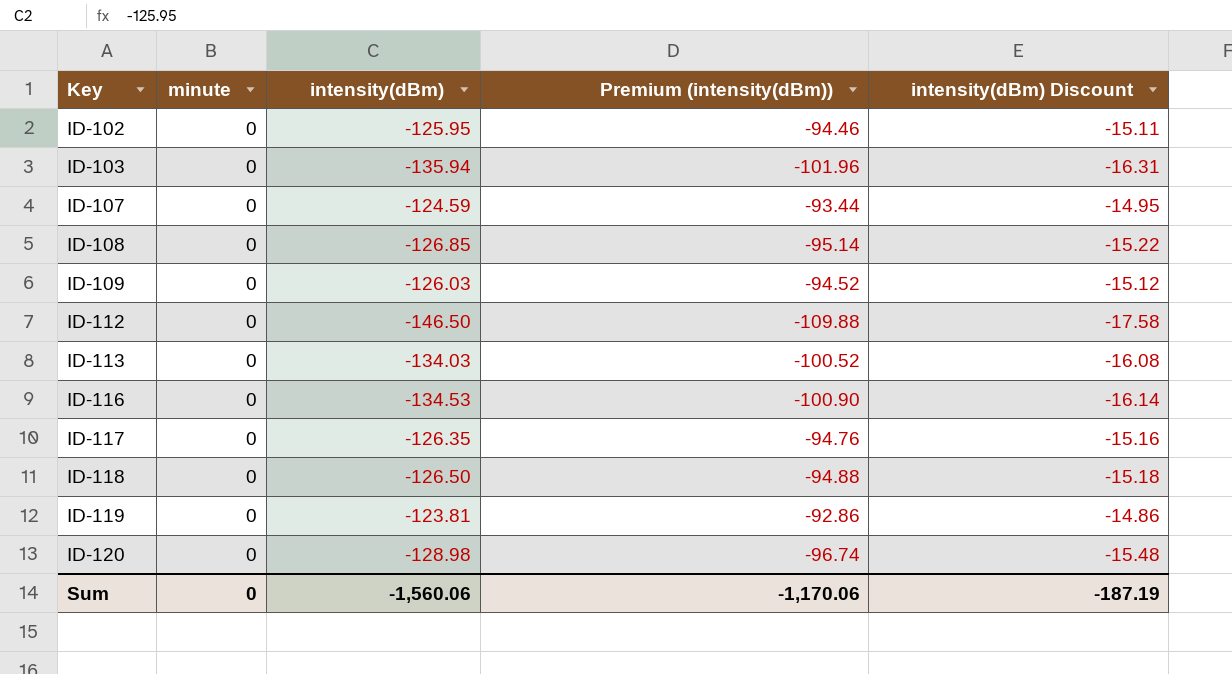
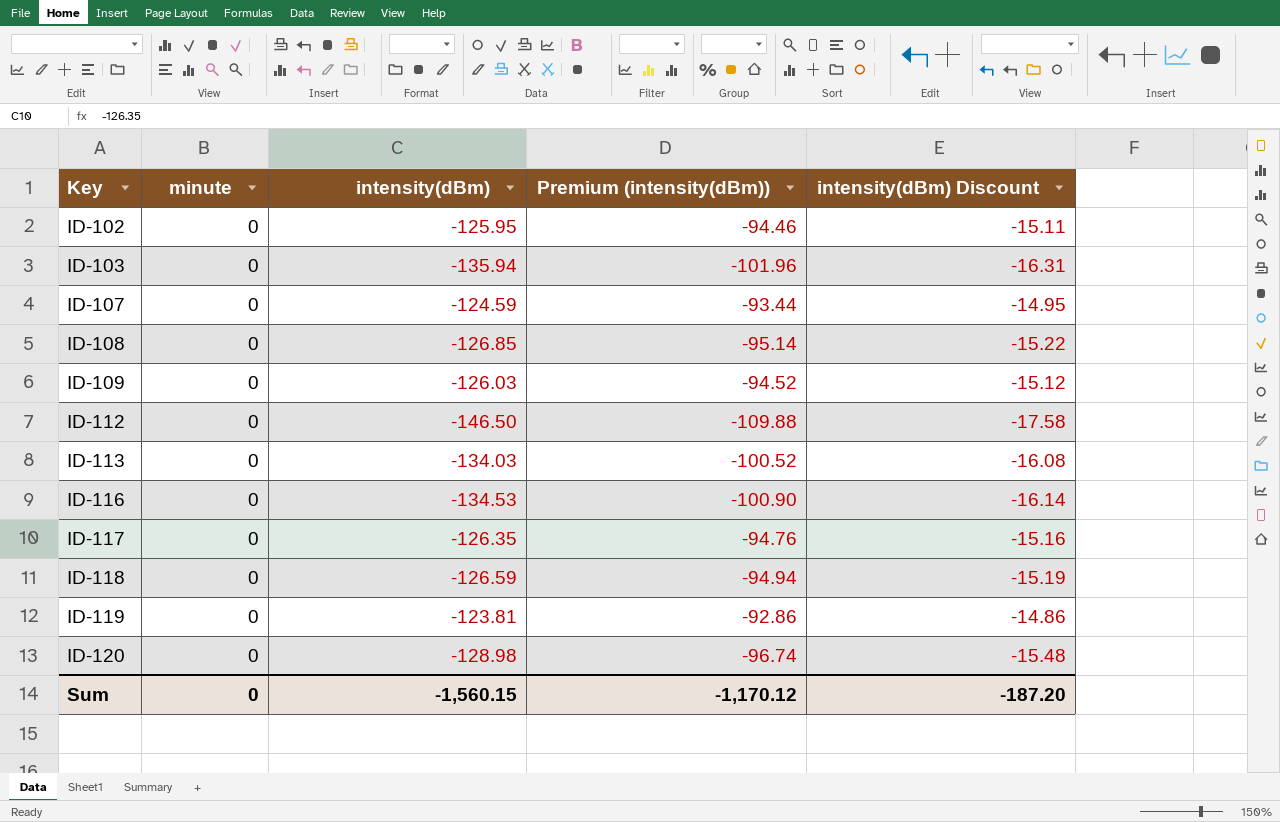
ID-118 | intensity(dBm): -126.50 -> -126.59
ID-118 | Premium (intensity(dBm)): -94.88 -> -94.94
ID-118 | intensity(dBm) Discount: -15.18 -> -15.19
Sum | intensity(dBm): -1,560.06 -> -1,560.15
Sum | Premium (intensity(dBm)): -1,170.06 -> -1,170.12
Sum | intensity(dBm) Discount: -187.19 -> -187.20

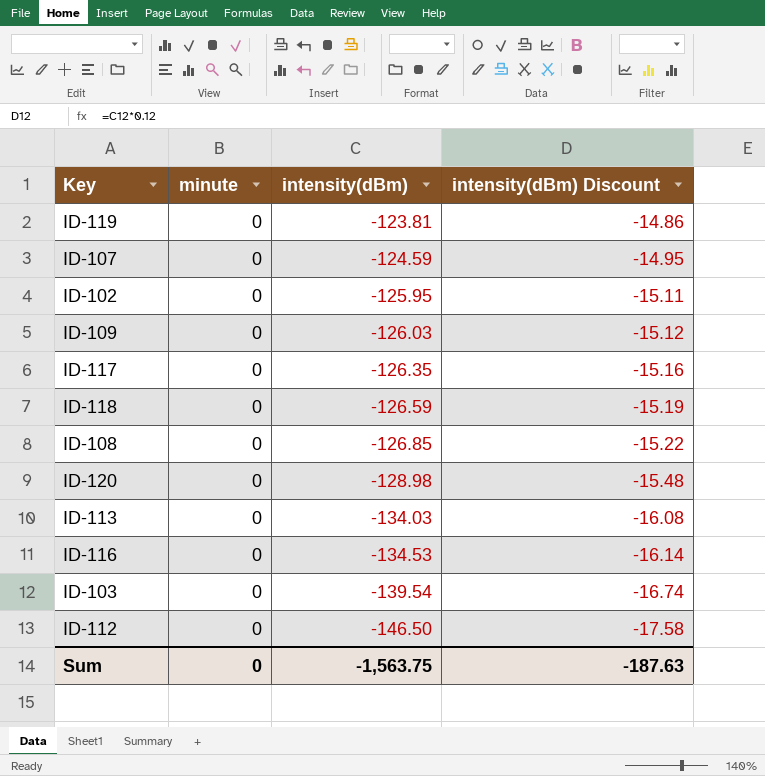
row order: Key ascending -> intensity(dBm) descending
column Premium (intensity(dBm)) | formula: [intensity(dBm)] * 0.75 -> none
ID-103 | intensity(dBm): -135.94 -> -139.54
ID-103 | intensity(dBm) Discount: -16.31 -> -16.74
Sum | intensity(dBm): -1,560.15 -> -1,563.75
Sum | intensity(dBm) Discount: -187.20 -> -187.63

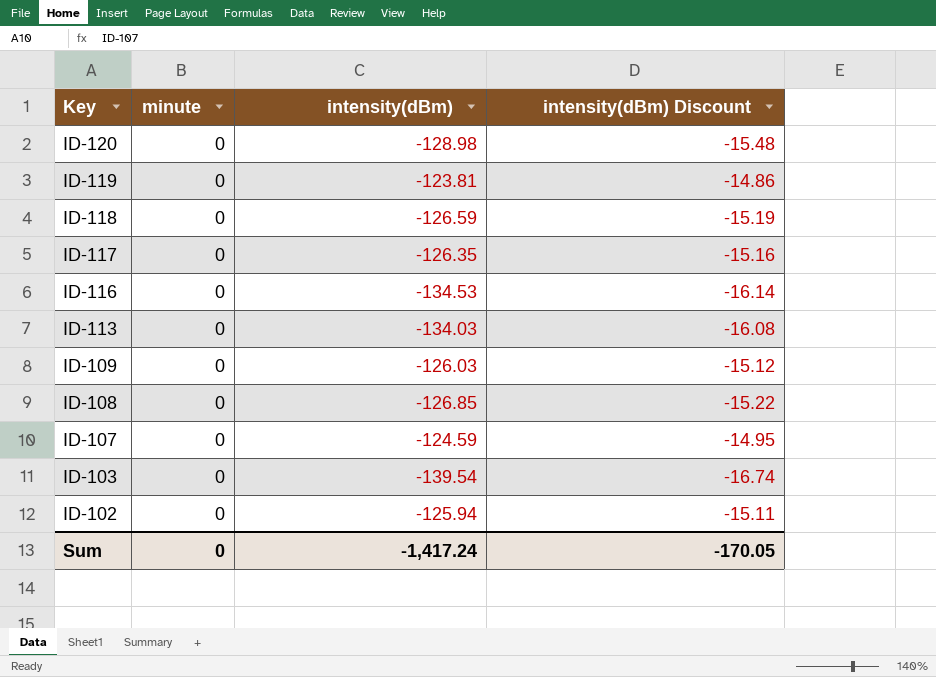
row order: intensity(dBm) descending -> Key descending
row ID-112: 0 | -146.50 | -17.58 -> none
ID-102 | intensity(dBm): -125.95 -> -125.94
Sum | intensity(dBm): -1,563.75 -> -1,417.24
Sum | intensity(dBm) Discount: -187.63 -> -170.05

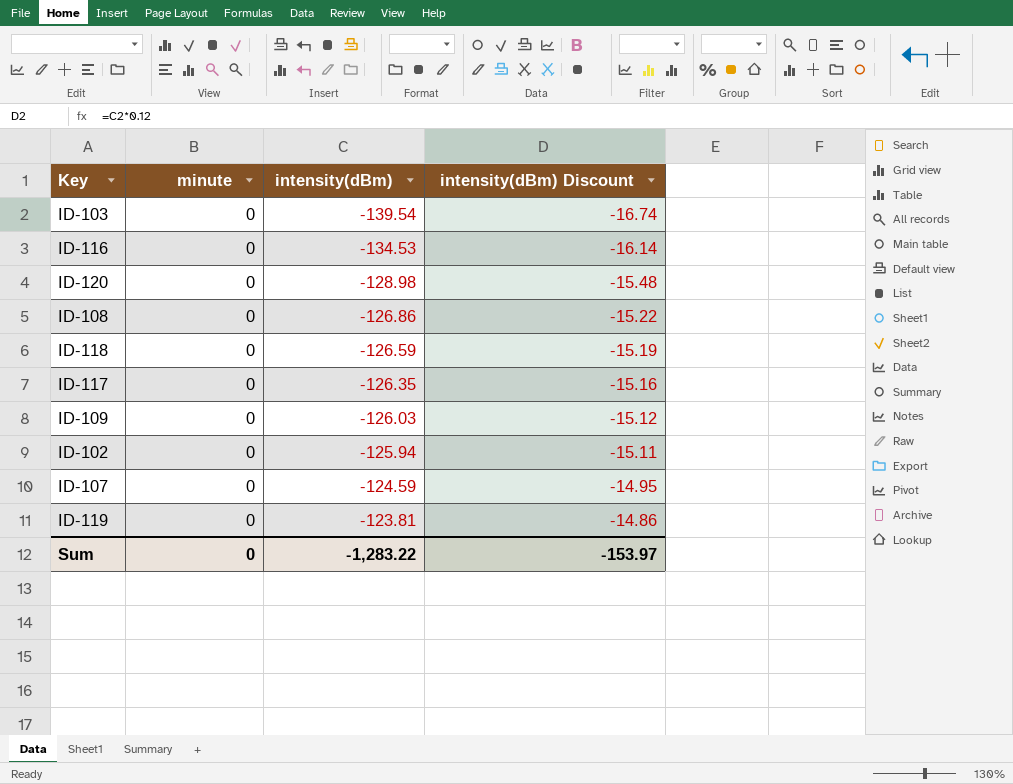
row order: Key descending -> intensity(dBm) ascending
row ID-113: 0 | -134.03 | -16.08 -> none
ID-108 | intensity(dBm): -126.85 -> -126.86
Sum | intensity(dBm): -1,417.24 -> -1,283.22
Sum | intensity(dBm) Discount: -170.05 -> -153.97

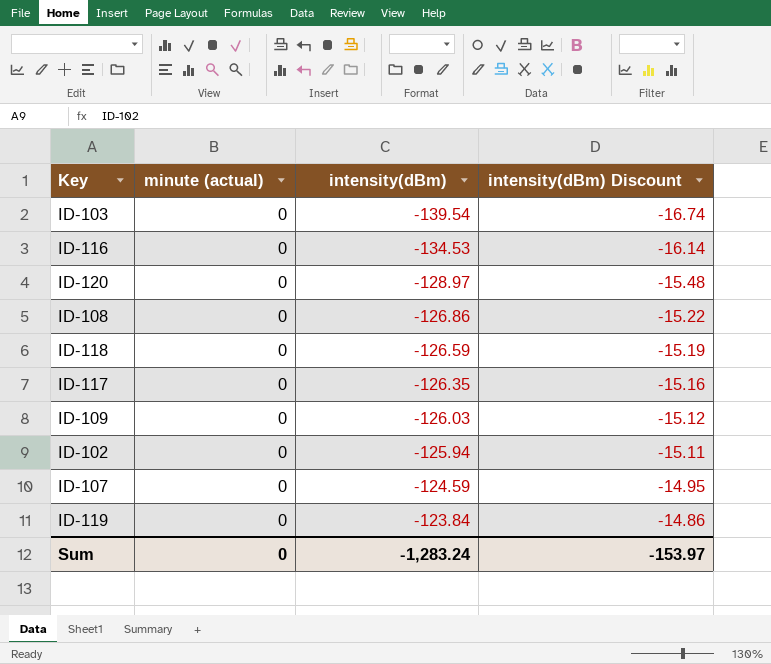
column name: minute -> minute (actual)
ID-120 | intensity(dBm): -128.98 -> -128.97
ID-119 | intensity(dBm): -123.81 -> -123.84
Sum | intensity(dBm): -1,283.22 -> -1,283.24

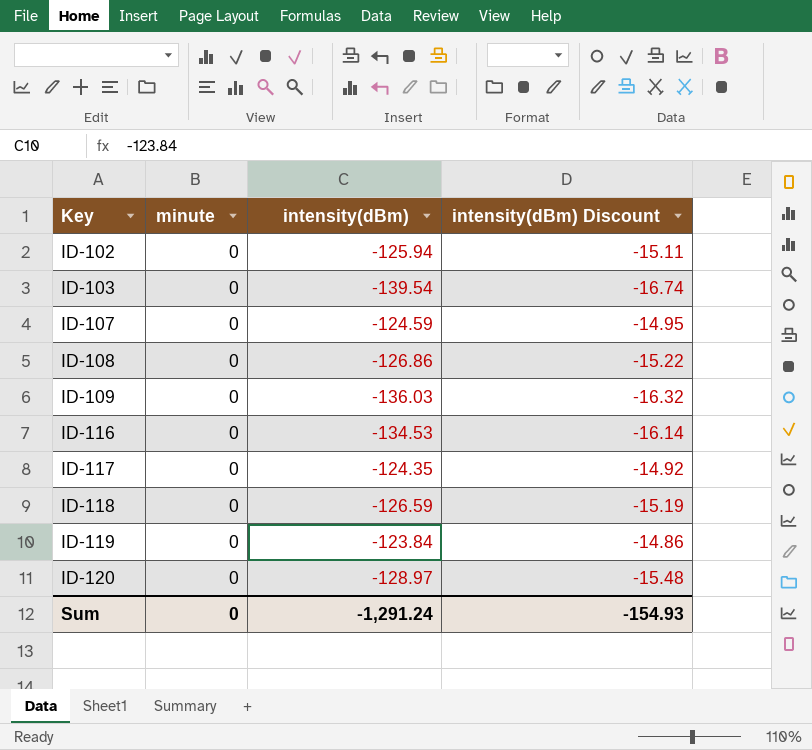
row order: intensity(dBm) ascending -> Key ascending
column name: minute (actual) -> minute
ID-109 | intensity(dBm): -126.03 -> -136.03
ID-109 | intensity(dBm) Discount: -15.12 -> -16.32
ID-117 | intensity(dBm): -126.35 -> -124.35
ID-117 | intensity(dBm) Discount: -15.16 -> -14.92
Sum | intensity(dBm): -1,283.24 -> -1,291.24
Sum | intensity(dBm) Discount: -153.97 -> -154.93

